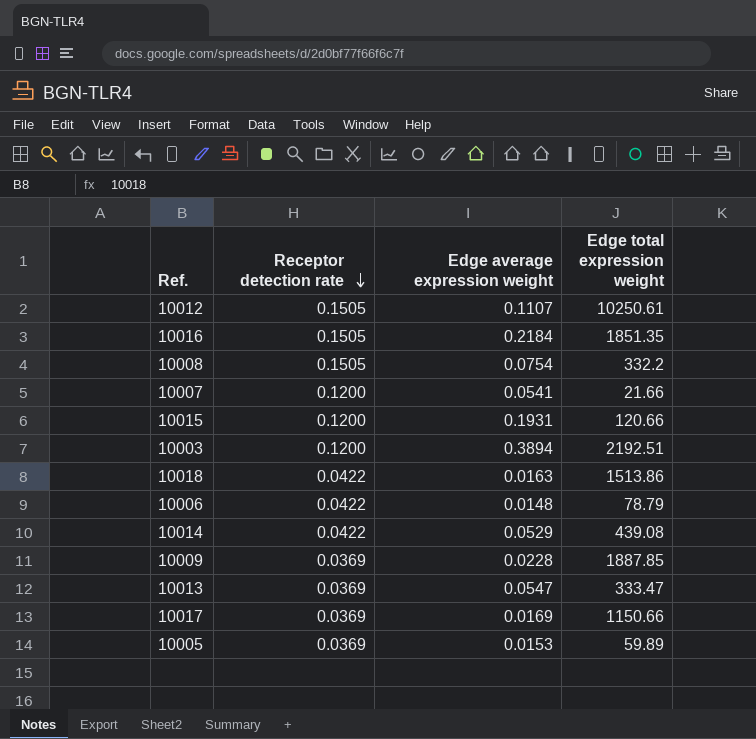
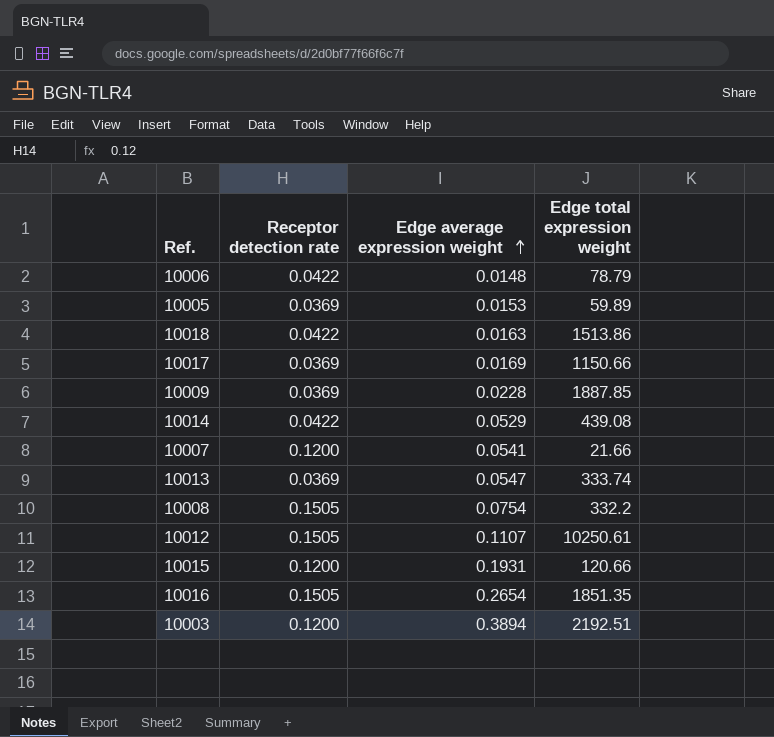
row order: Receptor detection rate descending -> Edge average expression weight ascending
10013 | Edge total expression weight: 333.47 -> 333.74
10016 | Edge average expression weight: 0.2184 -> 0.2654

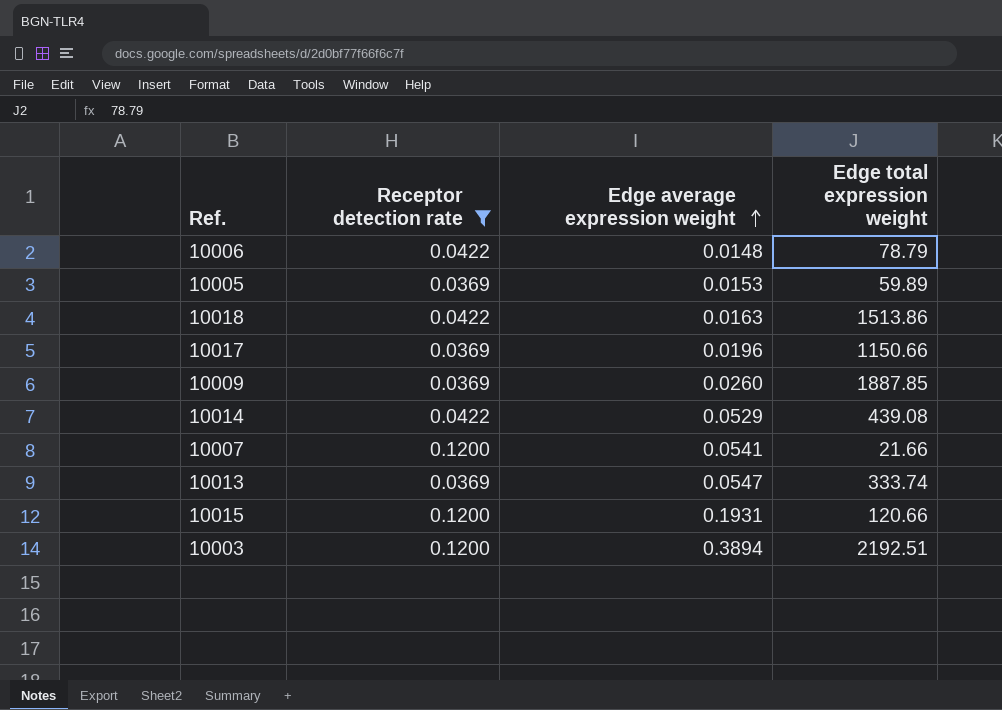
filter: none -> Receptor detection rate != 0.1505
10017 | Edge average expression weight: 0.0169 -> 0.0196
10009 | Edge average expression weight: 0.0228 -> 0.0260

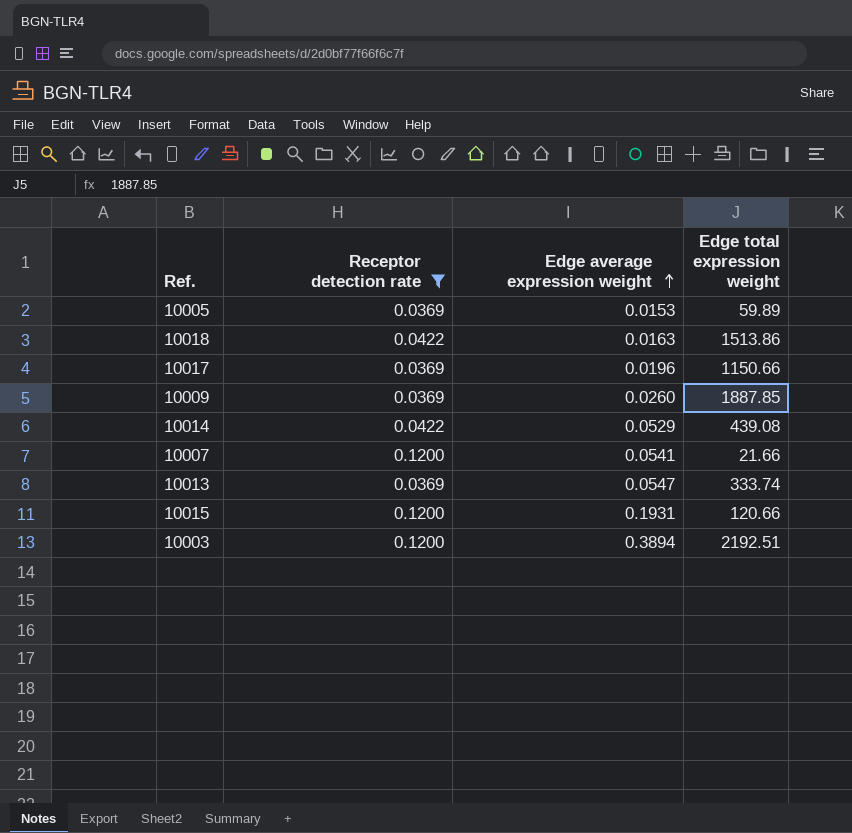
row 10006: 0.0422 | 0.0148 | 78.79 -> none

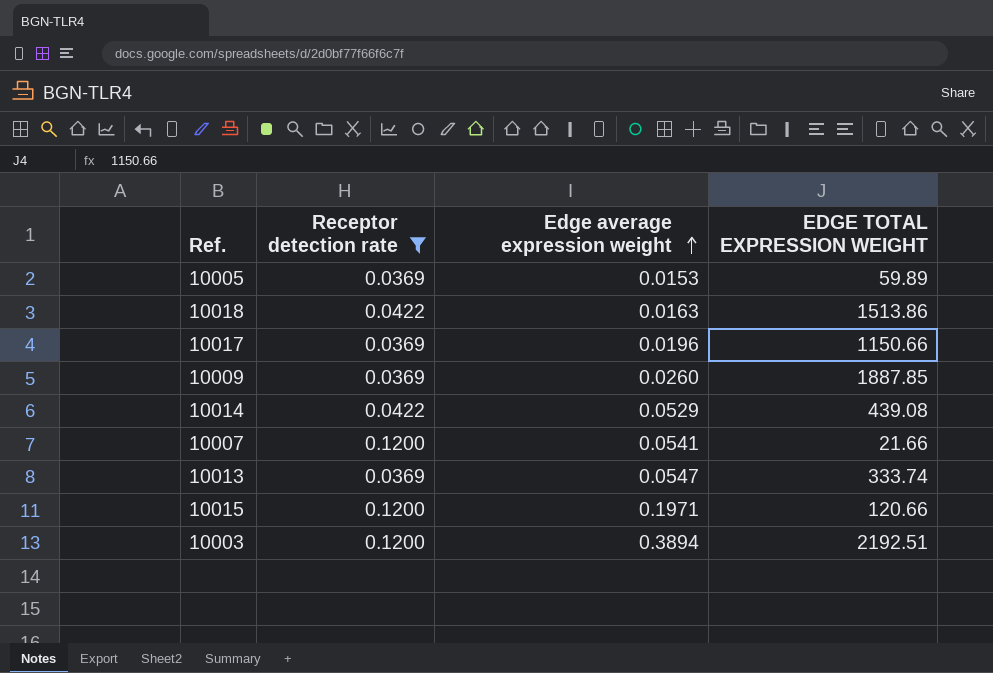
column name: Edge total expression weight -> EDGE TOTAL EXPRESSION WEIGHT
10015 | Edge average expression weight: 0.1931 -> 0.1971

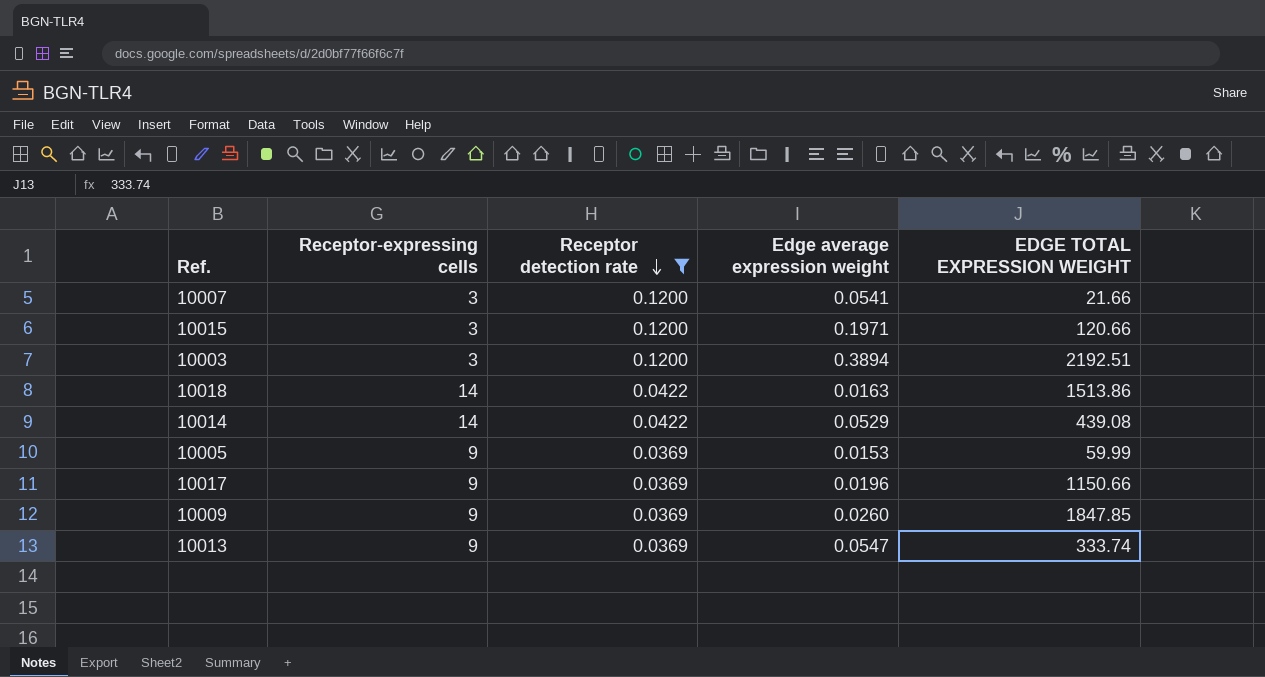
row order: Edge average expression weight ascending -> Receptor detection rate descending
column Receptor-expressing cells | position: none -> 2
10005 | EDGE TOTAL EXPRESSION WEIGHT: 59.89 -> 59.99
10009 | EDGE TOTAL EXPRESSION WEIGHT: 1887.85 -> 1847.85

